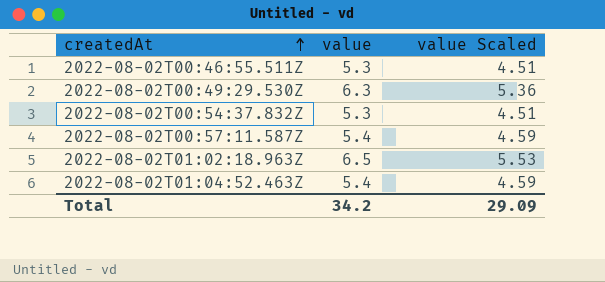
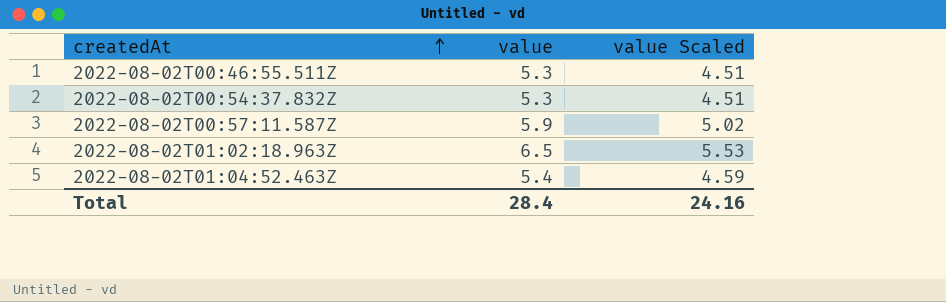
row 2022-08-02T00:49:29.530Z: 6.3 | 5.36 -> none
2022-08-02T00:57:11.587Z | value: 5.4 -> 5.9
2022-08-02T00:57:11.587Z | value Scaled: 4.59 -> 5.02
Total | value: 34.2 -> 28.4
Total | value Scaled: 29.09 -> 24.16

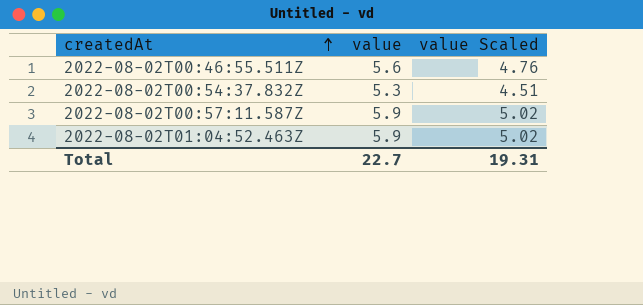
row 2022-08-02T01:02:18.963Z: 6.5 | 5.53 -> none
2022-08-02T00:46:55.511Z | value: 5.3 -> 5.6
2022-08-02T00:46:55.511Z | value Scaled: 4.51 -> 4.76
2022-08-02T01:04:52.463Z | value: 5.4 -> 5.9
2022-08-02T01:04:52.463Z | value Scaled: 4.59 -> 5.02
Total | value: 28.4 -> 22.7
Total | value Scaled: 24.16 -> 19.31

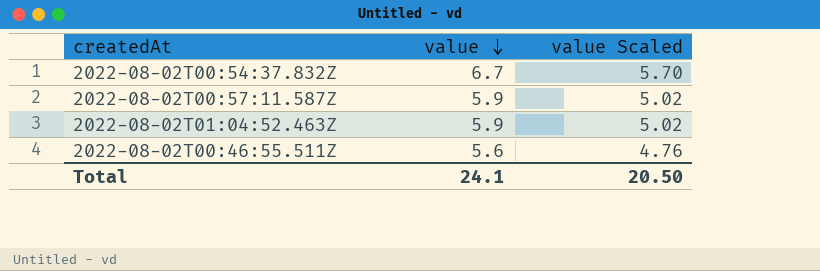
row order: createdAt ascending -> value descending
2022-08-02T00:54:37.832Z | value: 5.3 -> 6.7
2022-08-02T00:54:37.832Z | value Scaled: 4.51 -> 5.70
Total | value: 22.7 -> 24.1
Total | value Scaled: 19.31 -> 20.50

